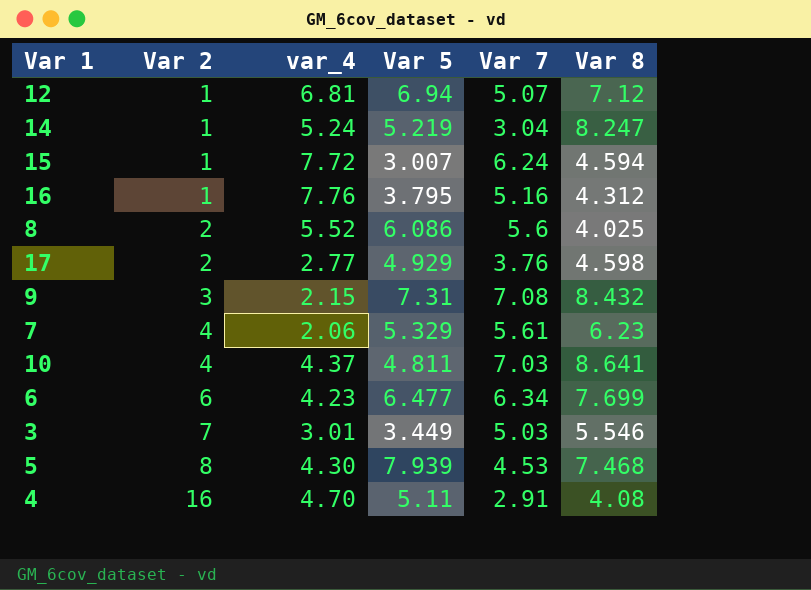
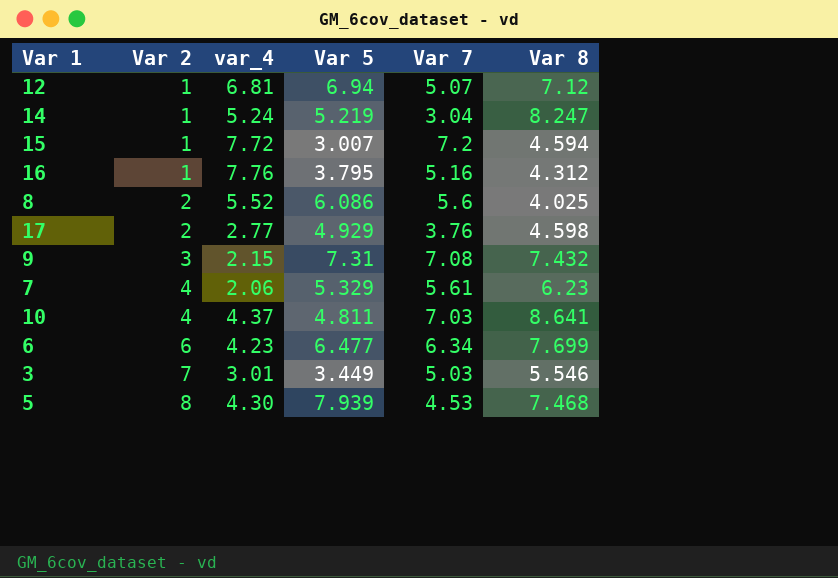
row 4: 16 | 4.70 | 5.11 | 2.91 | 4.08 -> none
15 | Var 7: 6.24 -> 7.2
9 | Var 8: 8.432 -> 7.432

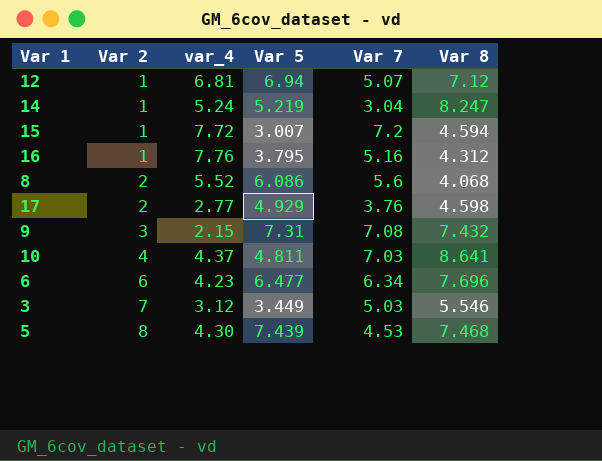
row 7: 4 | 2.06 | 5.329 | 5.61 | 6.23 -> none
8 | Var 8: 4.025 -> 4.068
6 | Var 8: 7.699 -> 7.696
3 | var_4: 3.01 -> 3.12
5 | Var 5: 7.939 -> 7.439

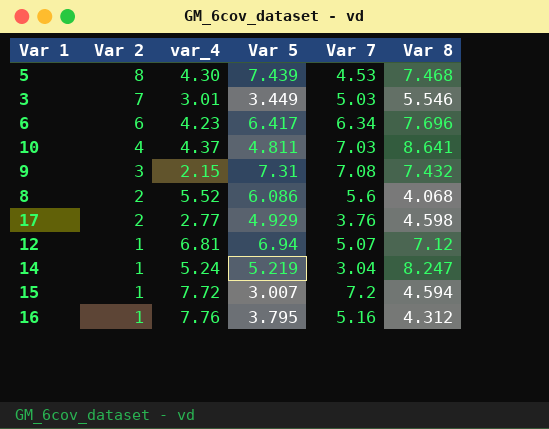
row order: Var 2 ascending -> Var 2 descending
3 | var_4: 3.12 -> 3.01
6 | Var 5: 6.477 -> 6.417

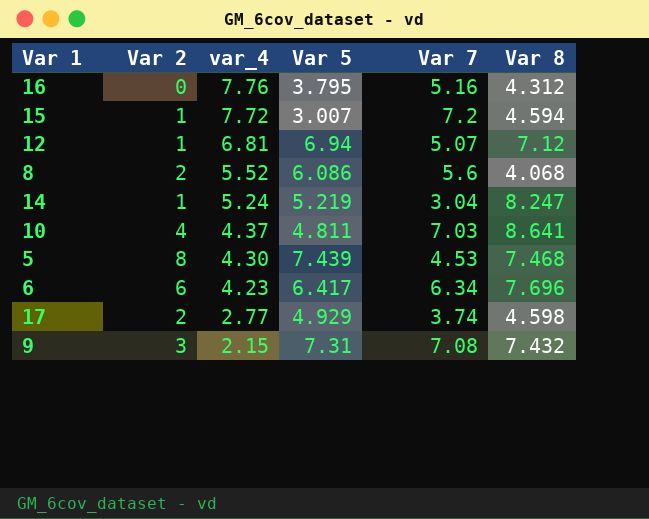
row order: Var 2 descending -> var_4 descending
row 3: 7 | 3.01 | 3.449 | 5.03 | 5.546 -> none
16 | Var 2: 1 -> 0
17 | Var 7: 3.76 -> 3.74

